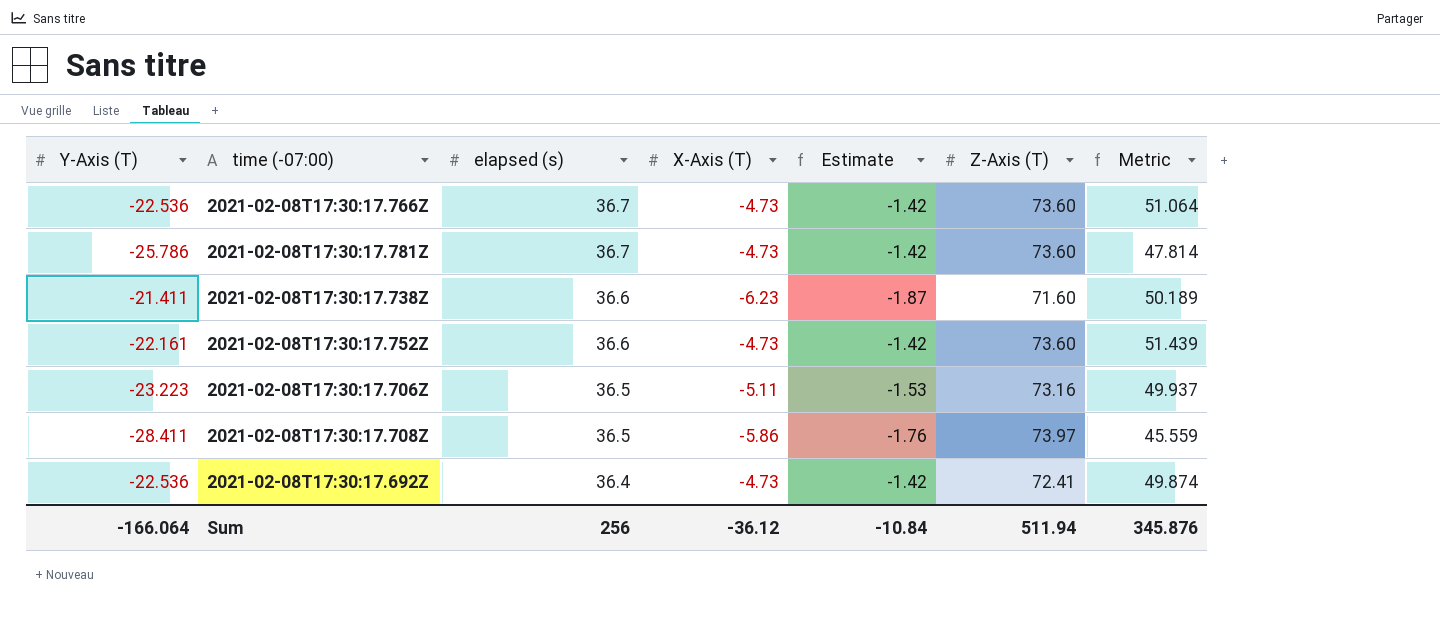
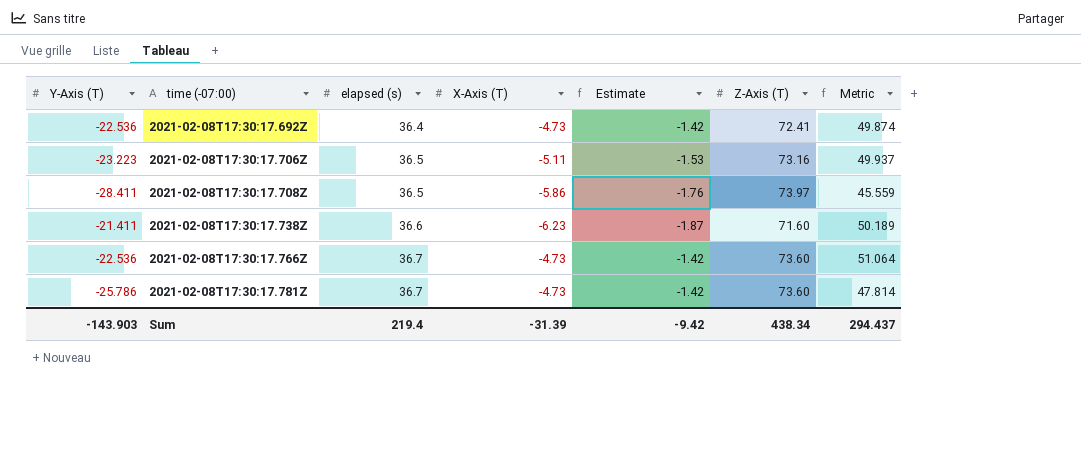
row order: elapsed (s) descending -> time (-07:00) ascending
row 2021-02-08T17:30:17.752Z: -22.161 | 36.6 | -4.73 | -1.42 | 73.60 | 51.439 -> none
Sum | Y-Axis (T): -166.064 -> -143.903
Sum | elapsed (s): 256 -> 219.4
Sum | X-Axis (T): -36.12 -> -31.39
Sum | Estimate: -10.84 -> -9.42
Sum | Z-Axis (T): 511.94 -> 438.34
Sum | Metric: 345.876 -> 294.437

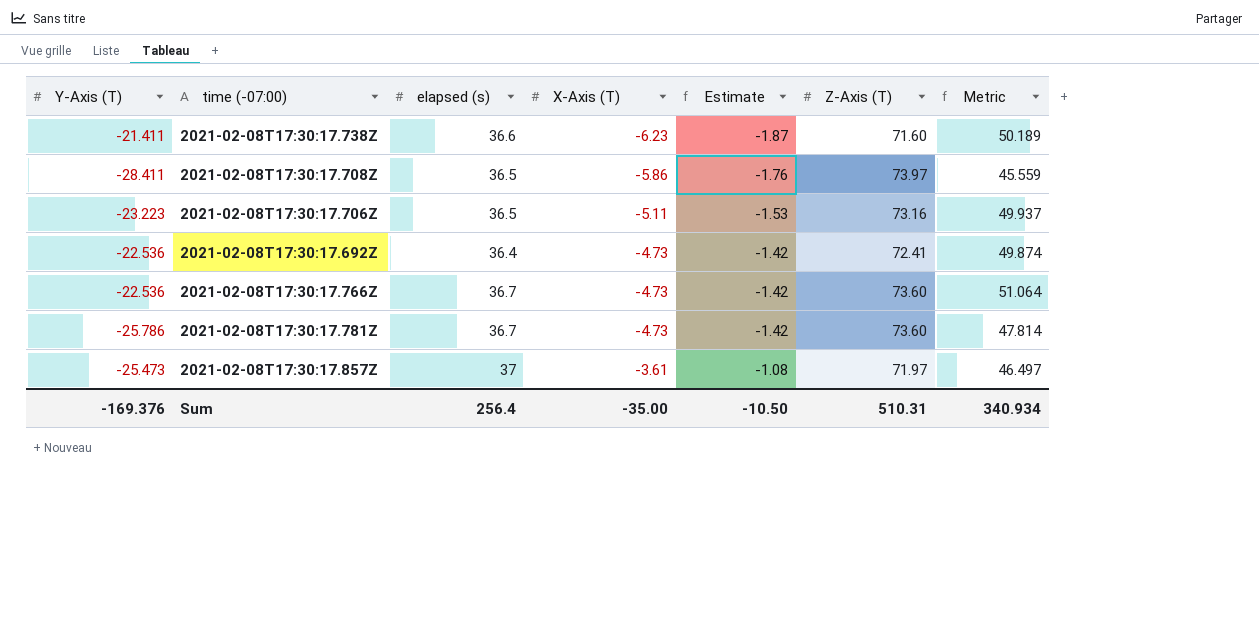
row order: time (-07:00) ascending -> X-Axis (T) ascending
row 2021-02-08T17:30:17.857Z: none -> -25.473 | 37 | -3.61 | -1.08 | 71.97 | 46.497
Sum | Y-Axis (T): -143.903 -> -169.376
Sum | elapsed (s): 219.4 -> 256.4
Sum | X-Axis (T): -31.39 -> -35.00
Sum | Estimate: -9.42 -> -10.50
Sum | Z-Axis (T): 438.34 -> 510.31
Sum | Metric: 294.437 -> 340.934

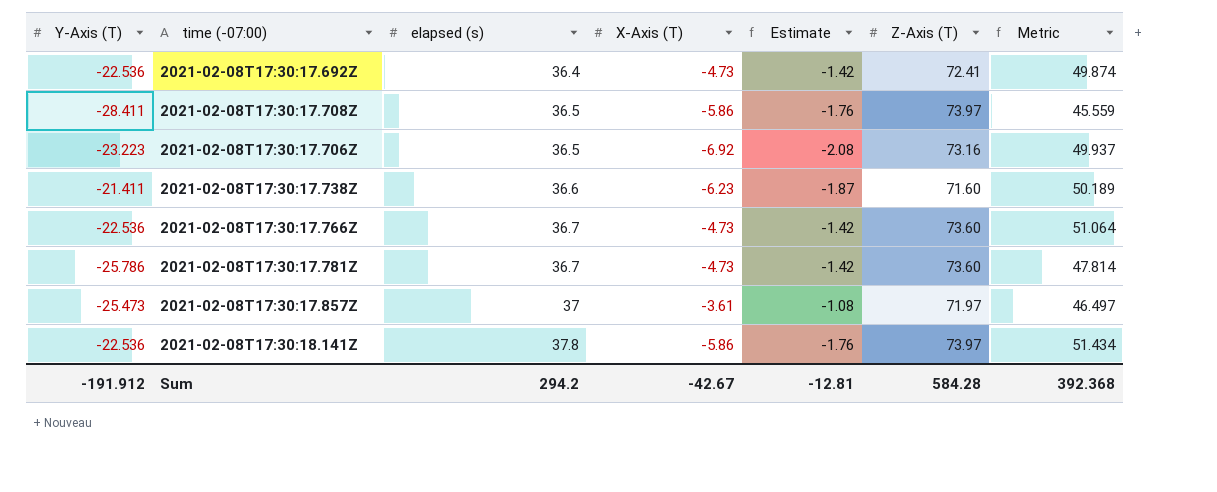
row order: X-Axis (T) ascending -> elapsed (s) ascending
2021-02-08T17:30:17.706Z | X-Axis (T): -5.11 -> -6.92
2021-02-08T17:30:17.706Z | Estimate: -1.53 -> -2.08
row 2021-02-08T17:30:18.141Z: none -> -22.536 | 37.8 | -5.86 | -1.76 | 73.97 | 51.434
Sum | Y-Axis (T): -169.376 -> -191.912
Sum | elapsed (s): 256.4 -> 294.2
Sum | X-Axis (T): -35.00 -> -42.67
Sum | Estimate: -10.50 -> -12.81
Sum | Z-Axis (T): 510.31 -> 584.28
Sum | Metric: 340.934 -> 392.368

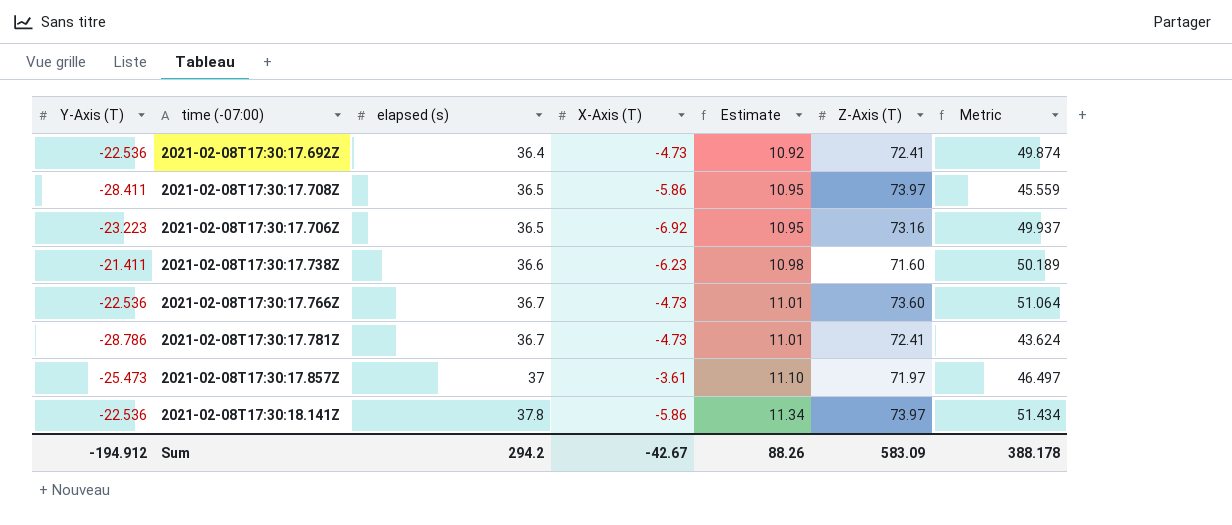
column Estimate | formula: [X-Axis (T)] * 0.3 -> [elapsed (s)] * 0.3
2021-02-08T17:30:17.781Z | Y-Axis (T): -25.786 -> -28.786
2021-02-08T17:30:17.781Z | Z-Axis (T): 73.60 -> 72.41
2021-02-08T17:30:17.781Z | Metric: 47.814 -> 43.624
Sum | Y-Axis (T): -191.912 -> -194.912
Sum | Estimate: -12.81 -> 88.26
Sum | Z-Axis (T): 584.28 -> 583.09
Sum | Metric: 392.368 -> 388.178

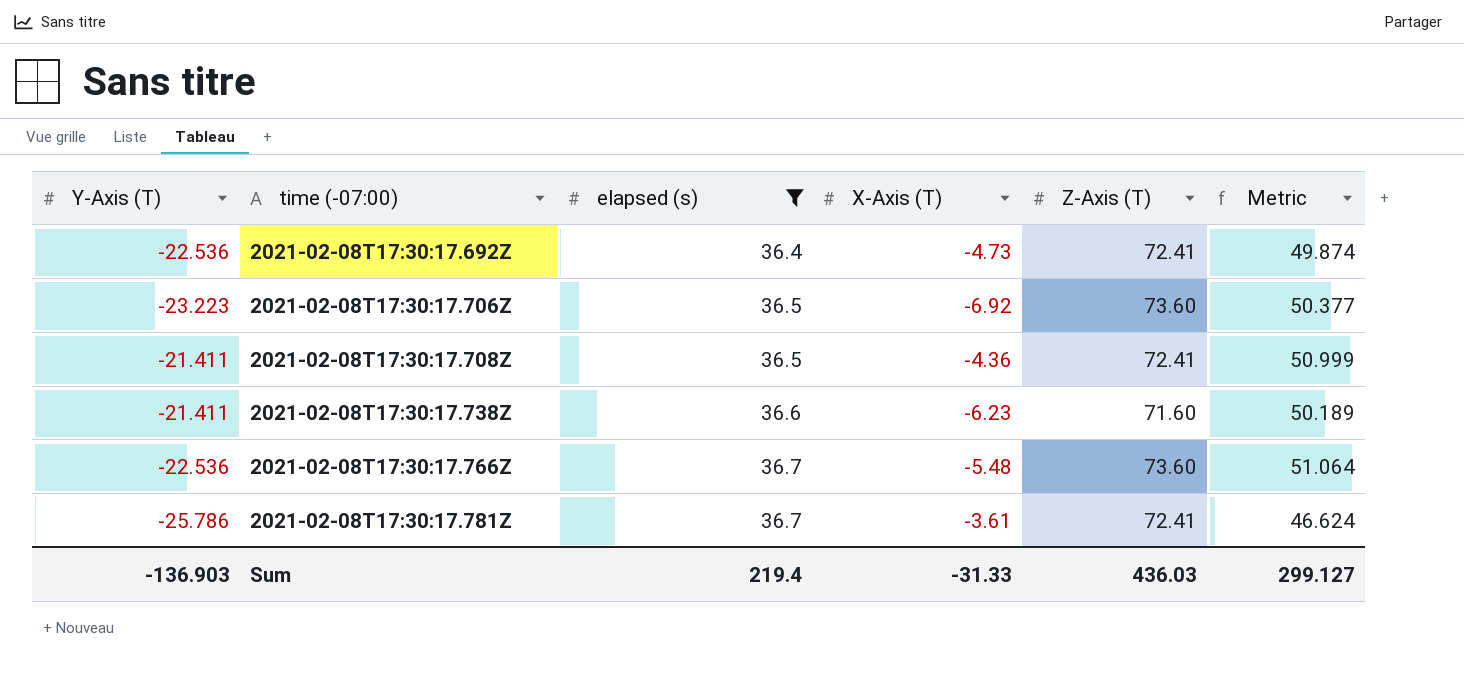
filter: none -> elapsed (s) <= 36.7
row order: elapsed (s) ascending -> time (-07:00) ascending
column Estimate | formula: [elapsed (s)] * 0.3 -> none
2021-02-08T17:30:17.706Z | Z-Axis (T): 73.16 -> 73.60
2021-02-08T17:30:17.706Z | Metric: 49.937 -> 50.377
2021-02-08T17:30:17.708Z | Y-Axis (T): -28.411 -> -21.411
2021-02-08T17:30:17.708Z | X-Axis (T): -5.86 -> -4.36
2021-02-08T17:30:17.708Z | Z-Axis (T): 73.97 -> 72.41
2021-02-08T17:30:17.708Z | Metric: 45.559 -> 50.999
2021-02-08T17:30:17.766Z | X-Axis (T): -4.73 -> -5.48
2021-02-08T17:30:17.781Z | Y-Axis (T): -28.786 -> -25.786
2021-02-08T17:30:17.781Z | X-Axis (T): -4.73 -> -3.61
2021-02-08T17:30:17.781Z | Metric: 43.624 -> 46.624
Sum | Y-Axis (T): -194.912 -> -136.903
Sum | elapsed (s): 294.2 -> 219.4
Sum | X-Axis (T): -42.67 -> -31.33
Sum | Z-Axis (T): 583.09 -> 436.03
Sum | Metric: 388.178 -> 299.127

